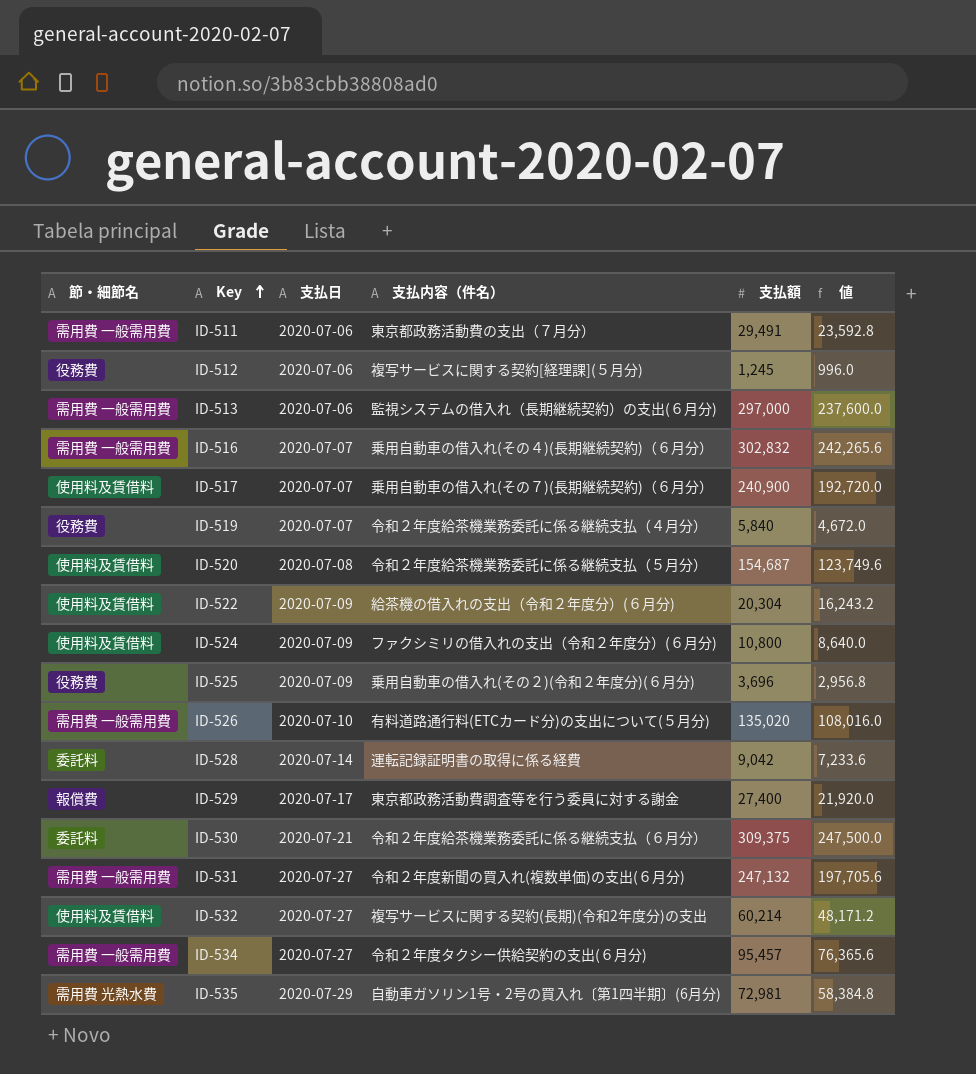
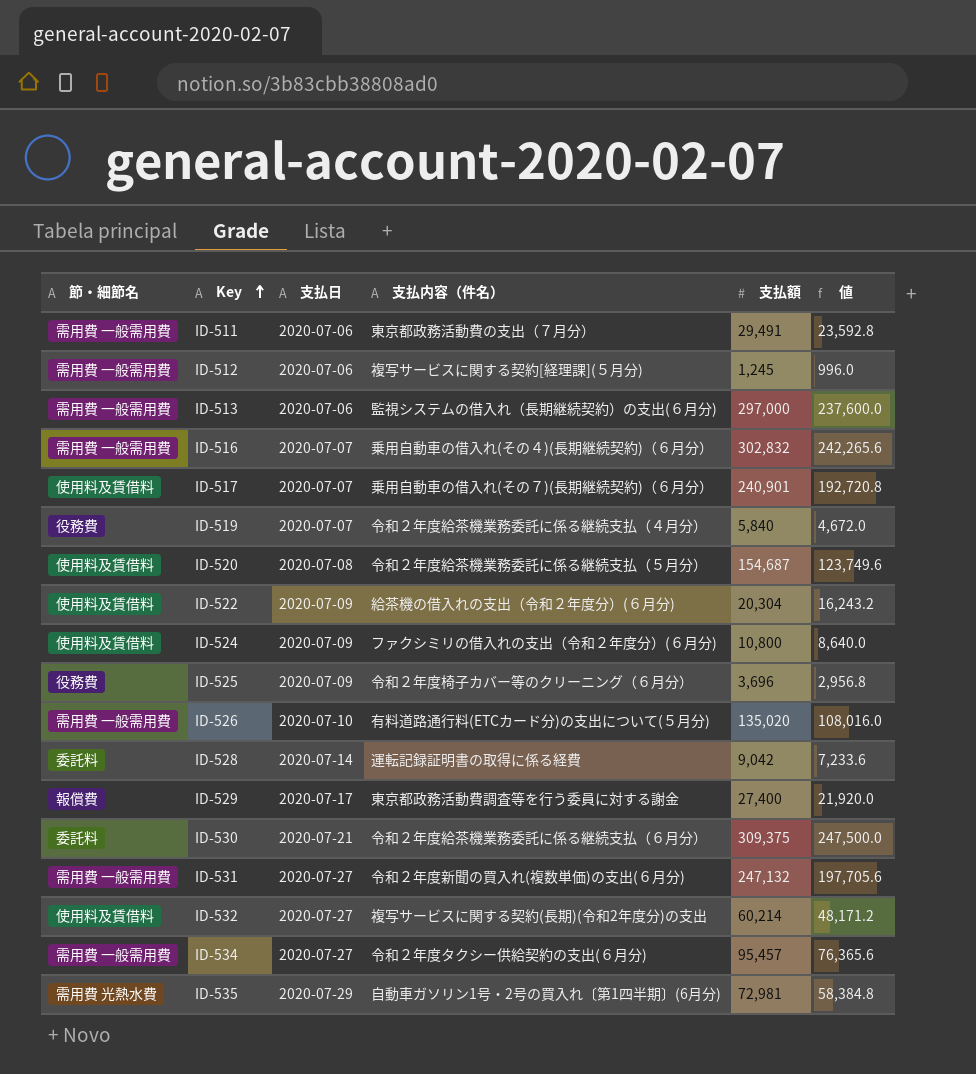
ID-512 | 節・細節名: 役務費 -> 需用費 一般需用費
ID-517 | 支払額: 240,900 -> 240,901
ID-517 | 値: 192,720.0 -> 192,720.8
ID-525 | 支払内容（件名）: 乗用自動車の借入れ(その２)(令和２年度分)(６月分) -> 令和２年度椅子カバー等のクリーニング（６月分）

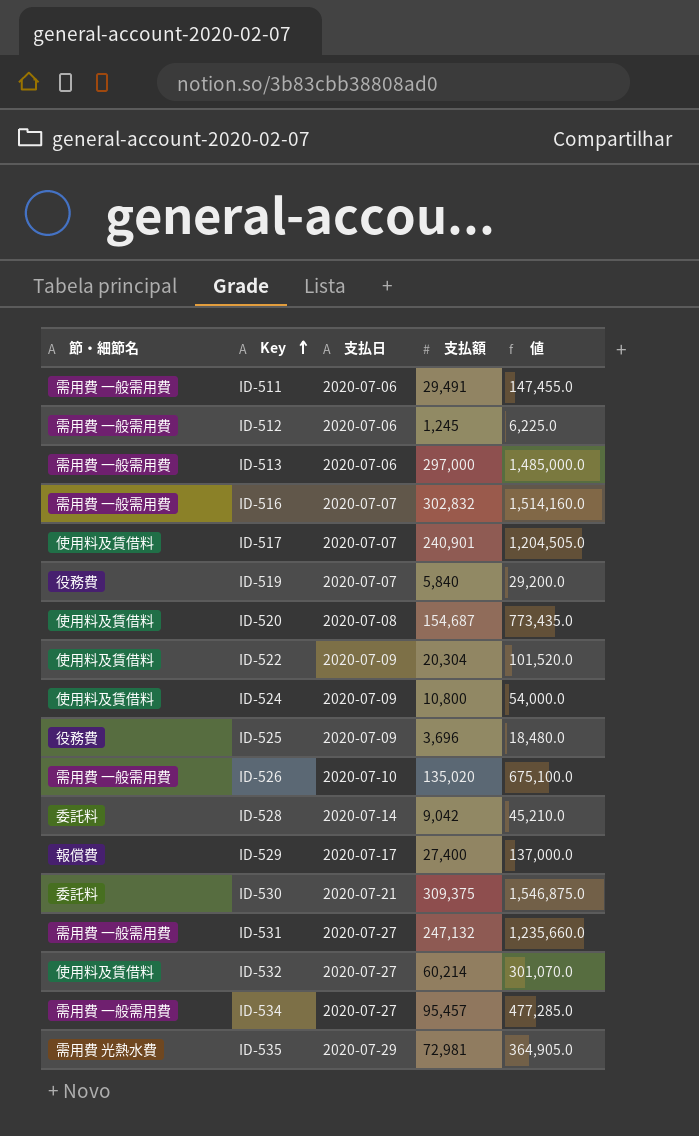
column 支払内容（件名） | position: 4 -> none
column 値 | formula: [支払額] * 0.8 -> [支払額] * 5

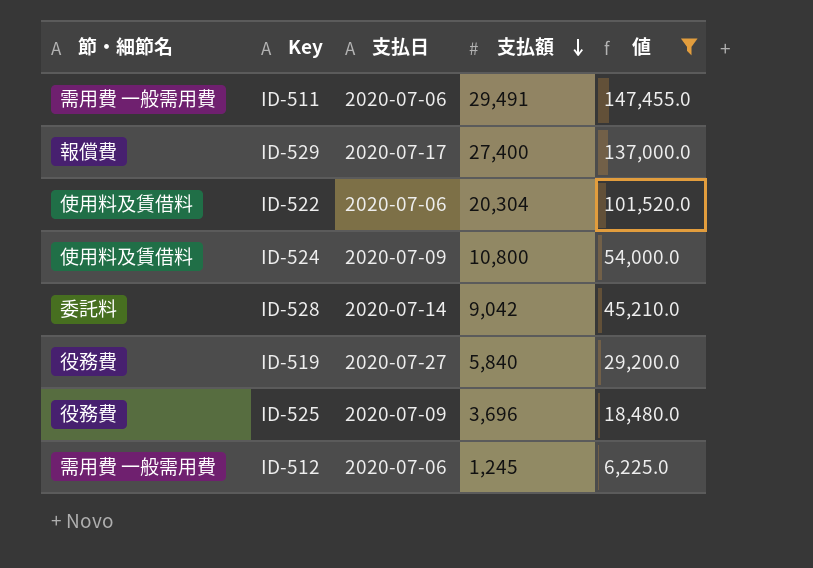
filter: none -> 値 <= 147,455.0
row order: Key ascending -> 支払額 descending
ID-522 | 支払日: 2020-07-09 -> 2020-07-06
ID-519 | 支払日: 2020-07-07 -> 2020-07-27

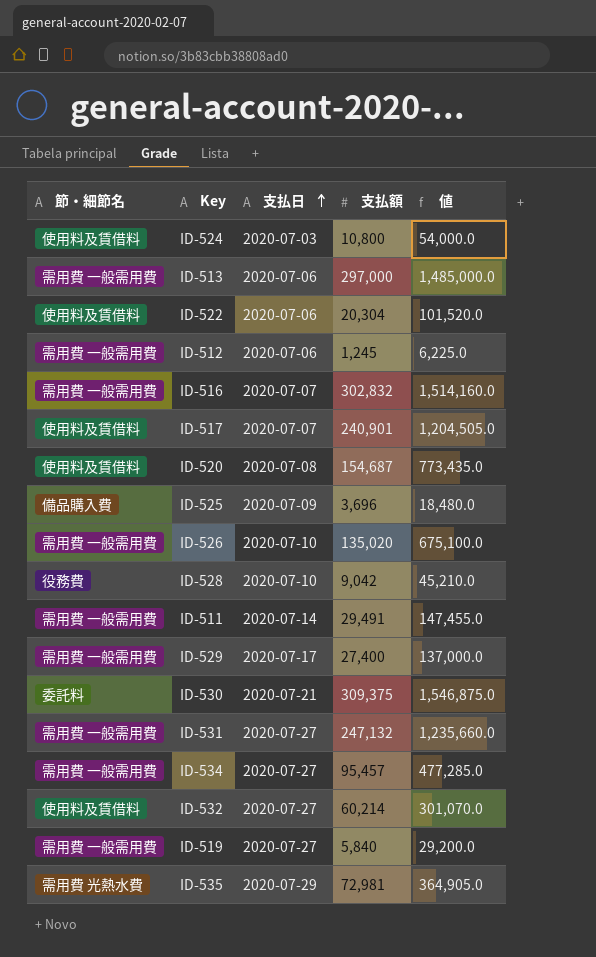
filter: 値 <= 147,455.0 -> none
row order: 支払額 descending -> 支払日 ascending
ID-524 | 支払日: 2020-07-09 -> 2020-07-03
ID-525 | 節・細節名: 役務費 -> 備品購入費
ID-528 | 節・細節名: 委託料 -> 役務費
ID-528 | 支払日: 2020-07-14 -> 2020-07-10
ID-511 | 支払日: 2020-07-06 -> 2020-07-14
ID-529 | 節・細節名: 報償費 -> 需用費 一般需用費
ID-519 | 節・細節名: 役務費 -> 需用費 一般需用費

